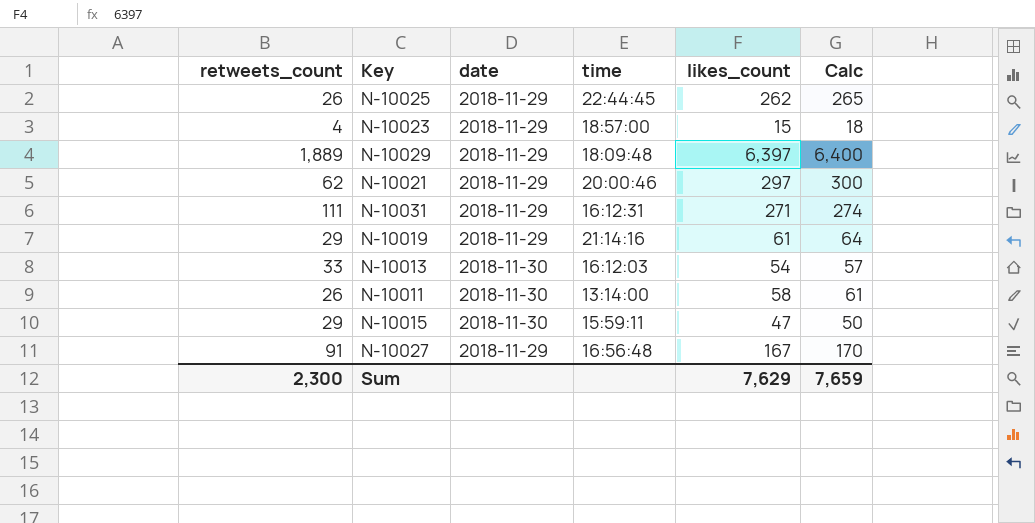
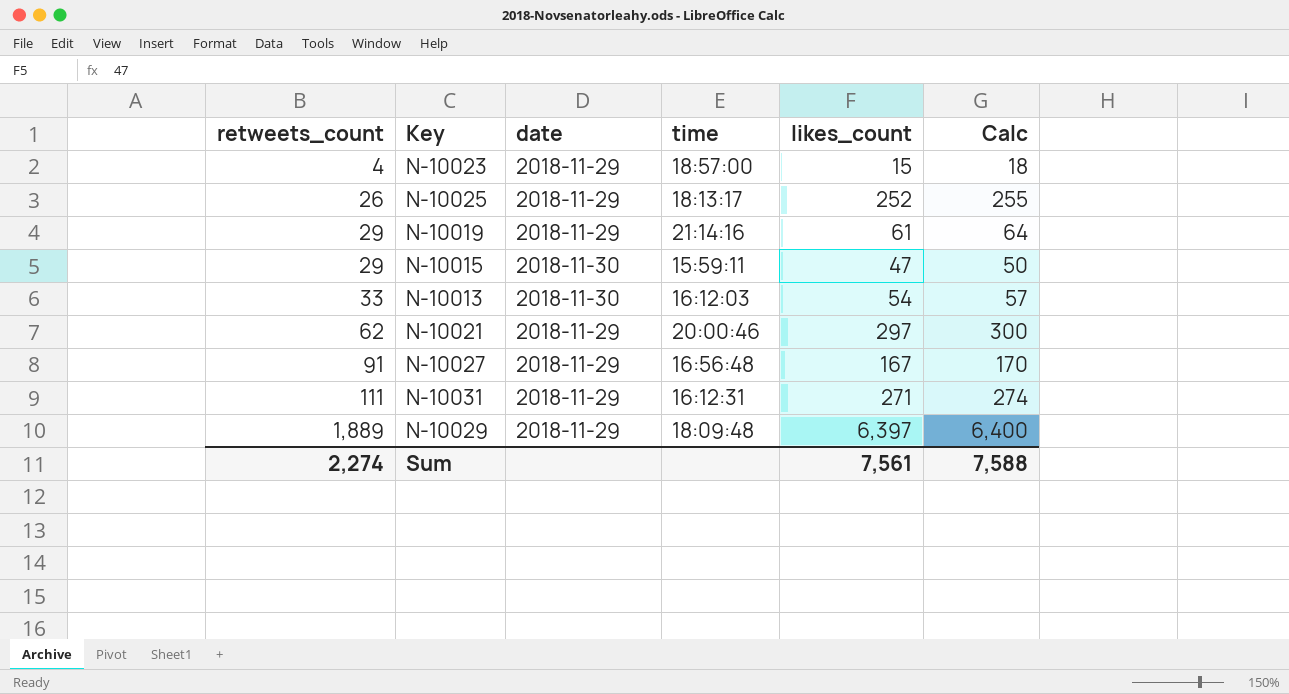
row order: none -> retweets_count ascending
row N-10011: 26 | 2018-11-30 | 13:14:00 | 58 | 61 -> none
N-10025 | time: 22:44:45 -> 18:13:17
N-10025 | likes_count: 262 -> 252
N-10025 | Calc: 265 -> 255
Sum | retweets_count: 2,300 -> 2,274
Sum | likes_count: 7,629 -> 7,561
Sum | Calc: 7,659 -> 7,588

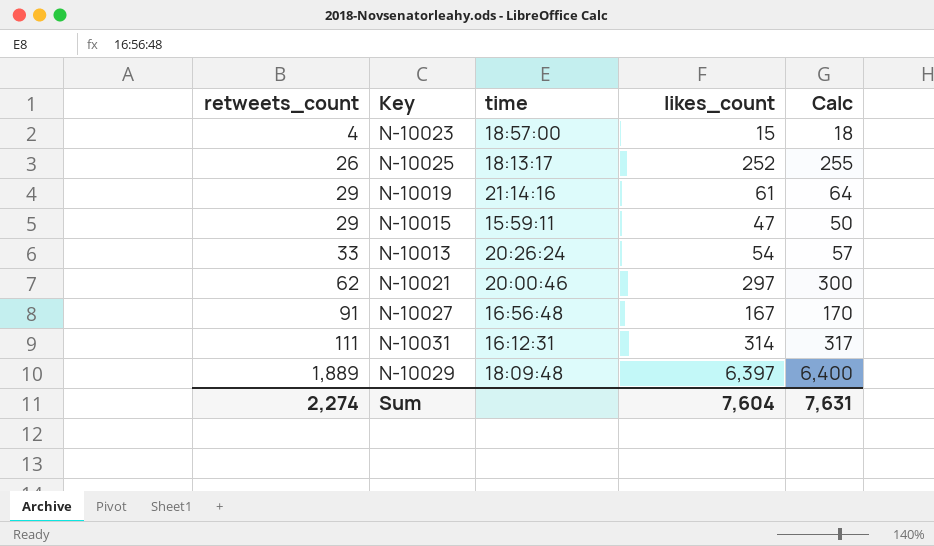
column date | position: 3 -> none
N-10013 | time: 16:12:03 -> 20:26:24
N-10031 | likes_count: 271 -> 314
N-10031 | Calc: 274 -> 317
Sum | likes_count: 7,561 -> 7,604
Sum | Calc: 7,588 -> 7,631

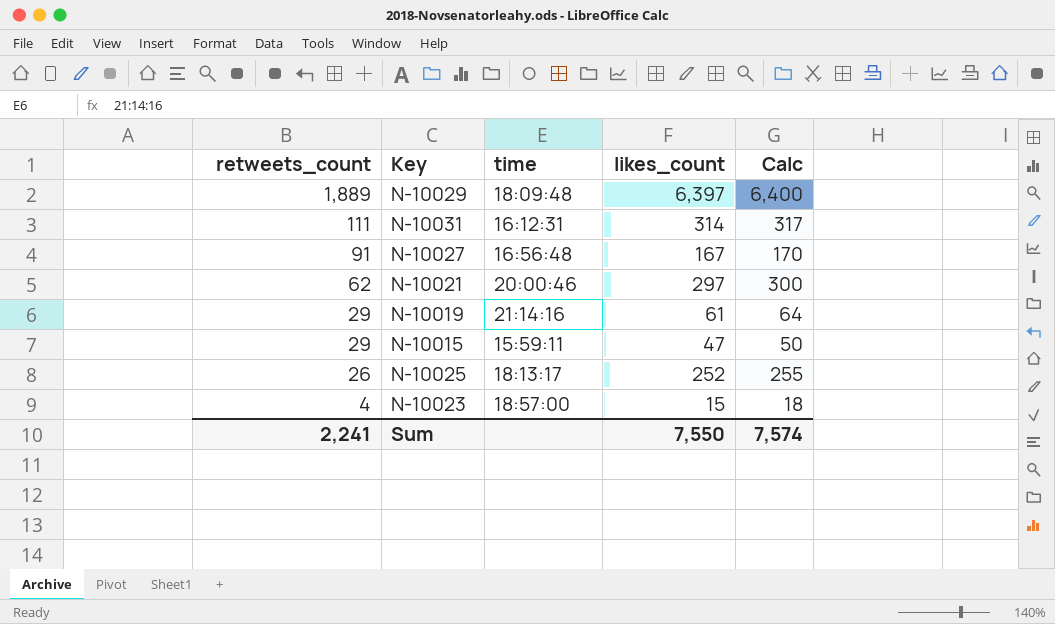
row order: retweets_count ascending -> retweets_count descending
row N-10013: 33 | 20:26:24 | 54 | 57 -> none
Sum | retweets_count: 2,274 -> 2,241
Sum | likes_count: 7,604 -> 7,550
Sum | Calc: 7,631 -> 7,574

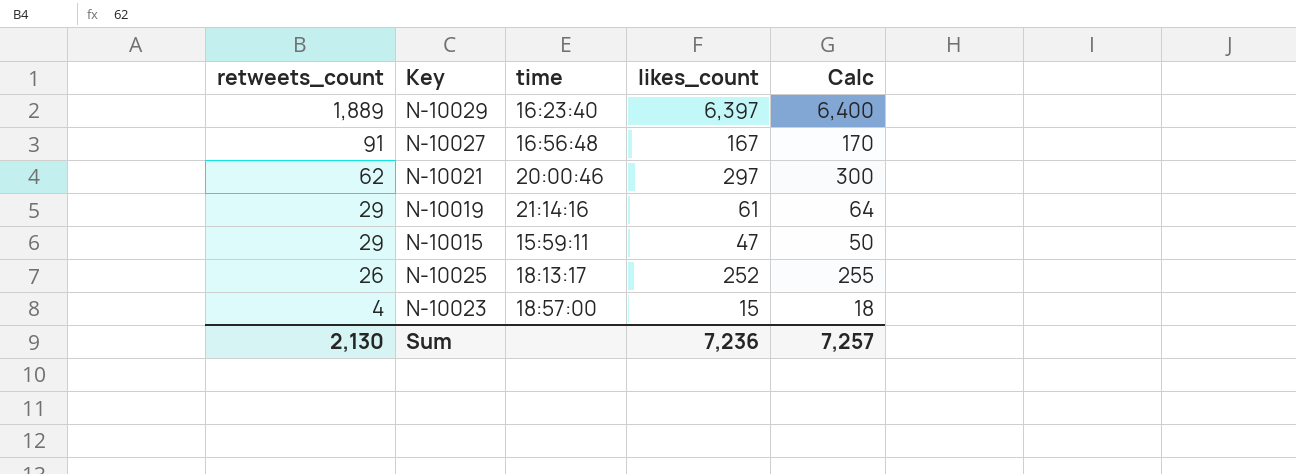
row N-10031: 111 | 16:12:31 | 314 | 317 -> none
N-10029 | time: 18:09:48 -> 16:23:40
Sum | retweets_count: 2,241 -> 2,130
Sum | likes_count: 7,550 -> 7,236
Sum | Calc: 7,574 -> 7,257

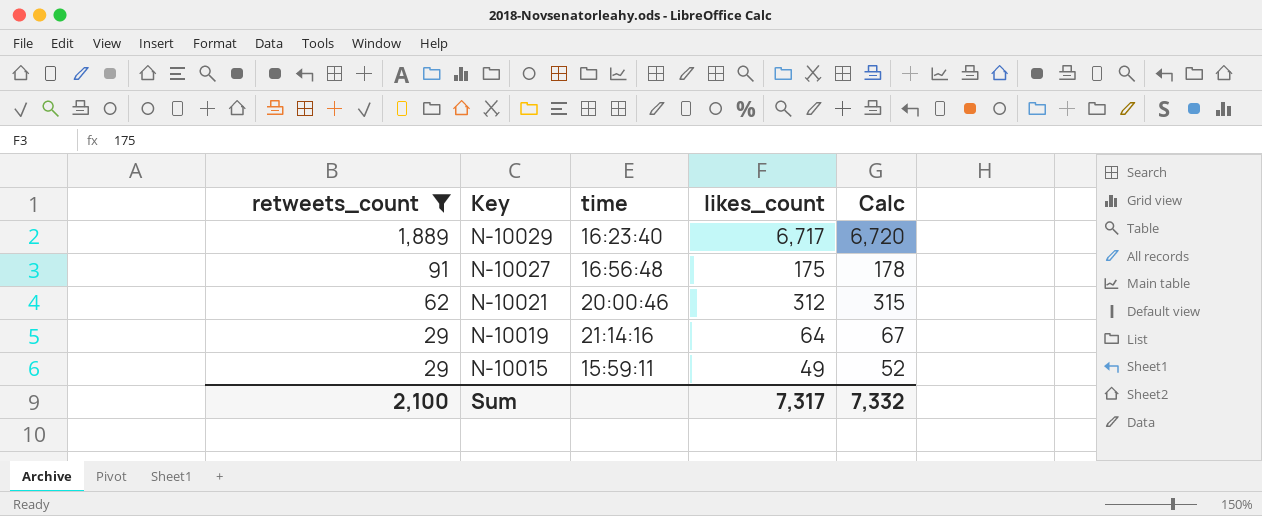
filter: none -> retweets_count >= 29
N-10029 | likes_count: 6,397 -> 6,717
N-10029 | Calc: 6,400 -> 6,720
N-10027 | likes_count: 167 -> 175
N-10027 | Calc: 170 -> 178
N-10021 | likes_count: 297 -> 312
N-10021 | Calc: 300 -> 315
N-10019 | likes_count: 61 -> 64
N-10019 | Calc: 64 -> 67
N-10015 | likes_count: 47 -> 49
N-10015 | Calc: 50 -> 52
Sum | retweets_count: 2,130 -> 2,100
Sum | likes_count: 7,236 -> 7,317
Sum | Calc: 7,257 -> 7,332

